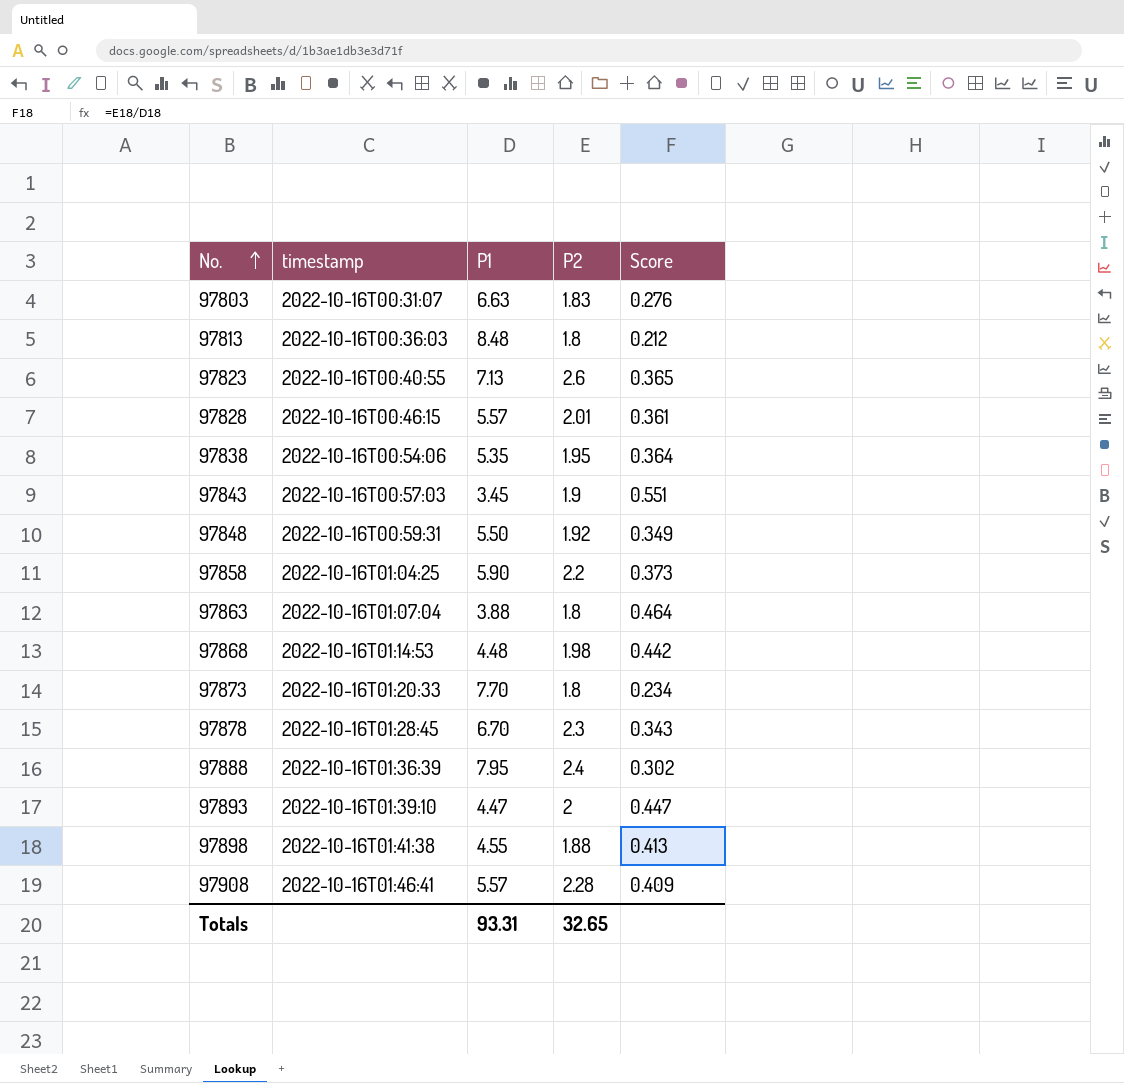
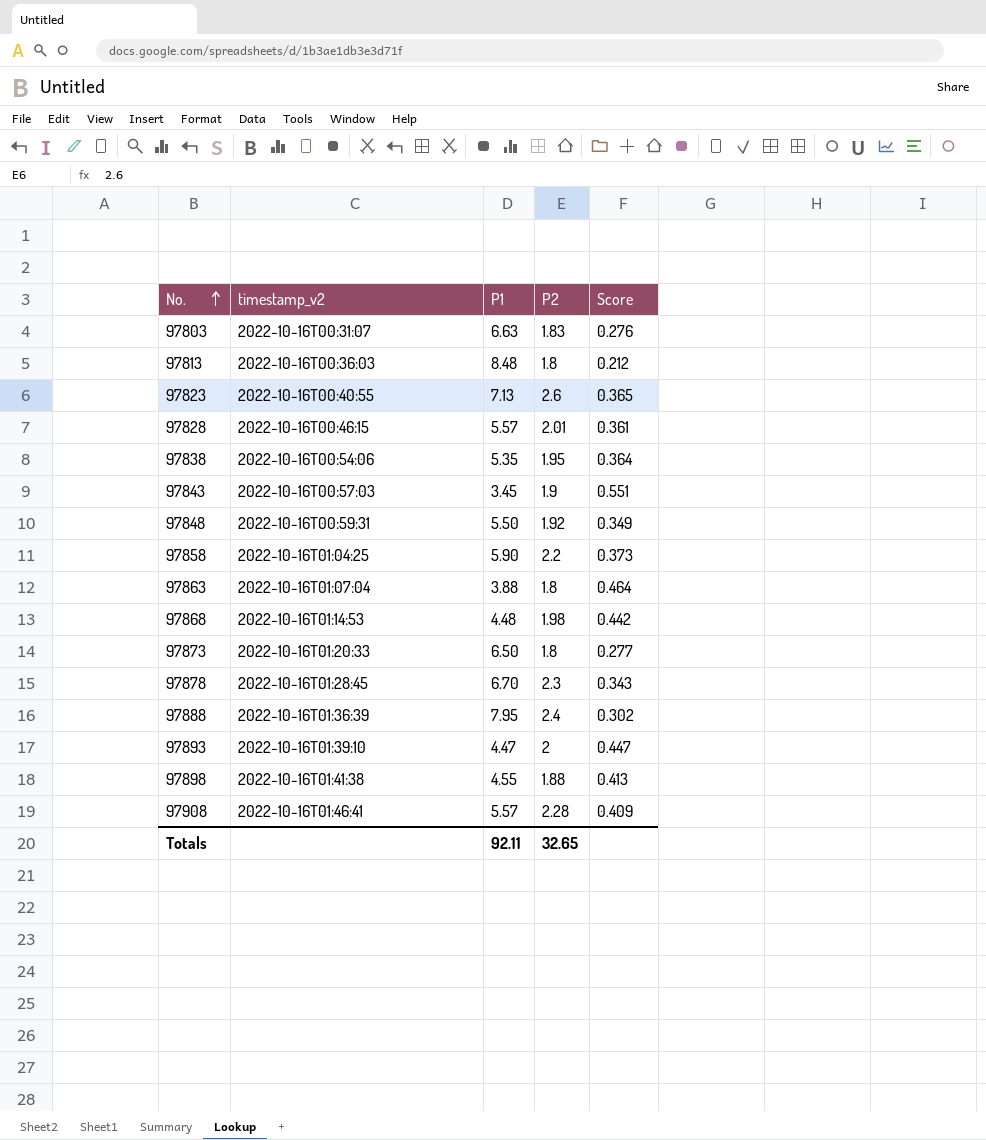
column name: timestamp -> timestamp_v2
97873 | P1: 7.70 -> 6.50
97873 | Score: 0.234 -> 0.277
Totals | P1: 93.31 -> 92.11

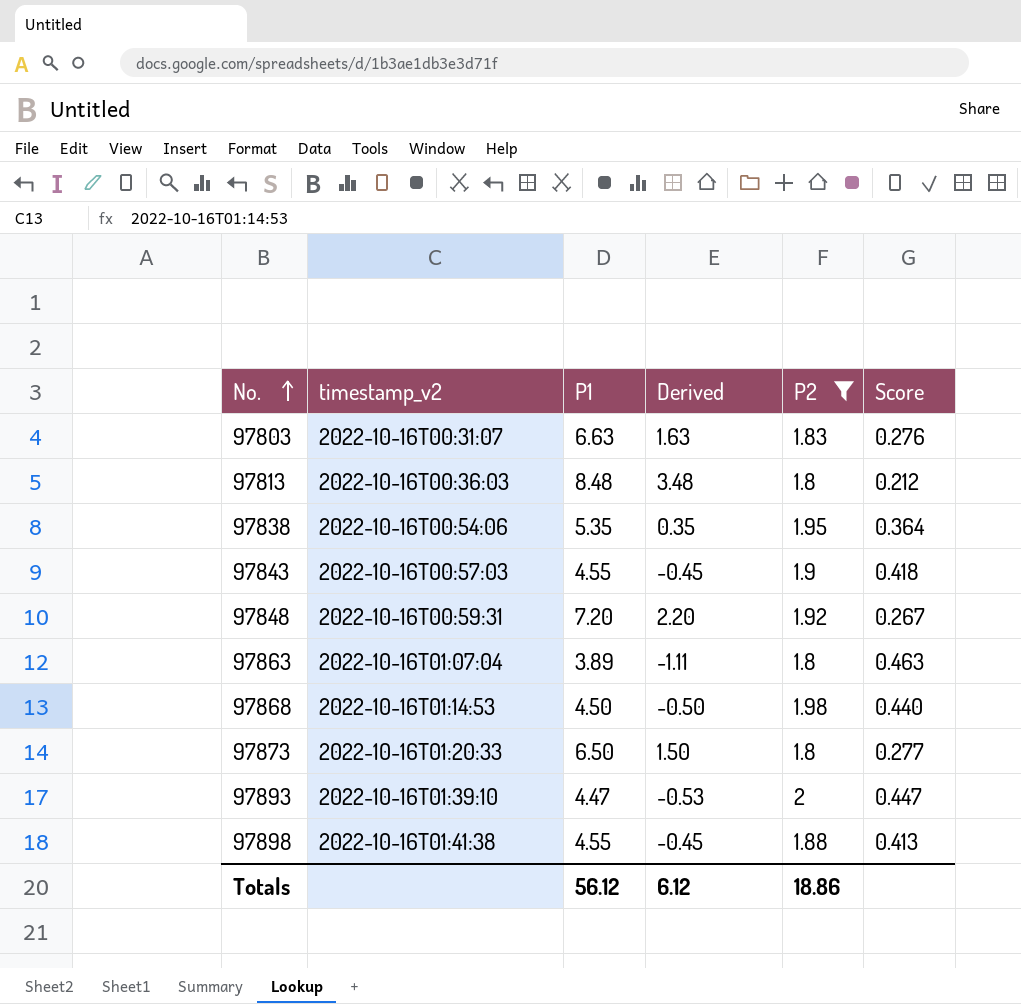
filter: none -> P2 <= 2
column Derived | formula: none -> [P1] - 5
97843 | P1: 3.45 -> 4.55
97843 | Score: 0.551 -> 0.418
97848 | P1: 5.50 -> 7.20
97848 | Score: 0.349 -> 0.267
97863 | P1: 3.88 -> 3.89
97863 | Score: 0.464 -> 0.463
97868 | P1: 4.48 -> 4.50
97868 | Score: 0.442 -> 0.440
Totals | P1: 92.11 -> 56.12
Totals | P2: 32.65 -> 18.86

